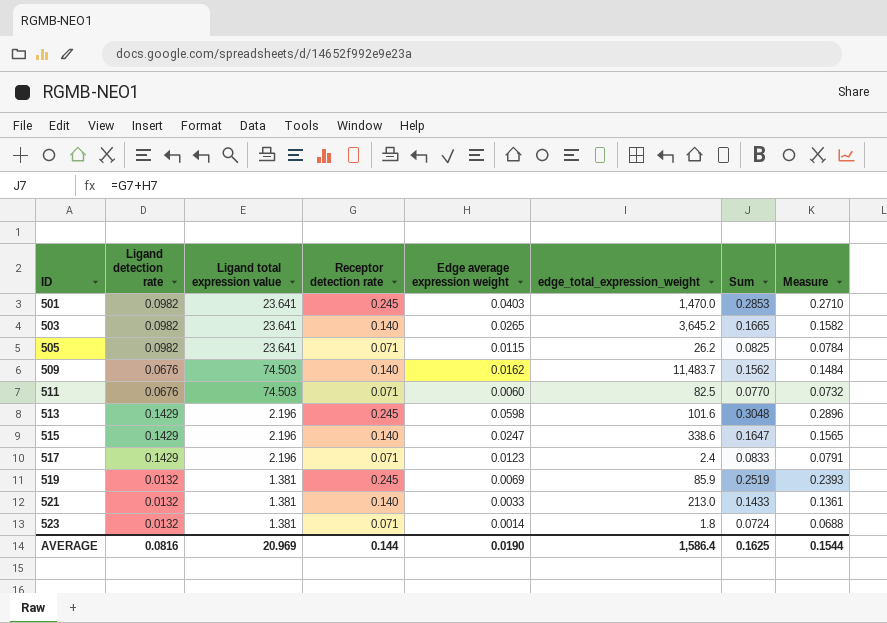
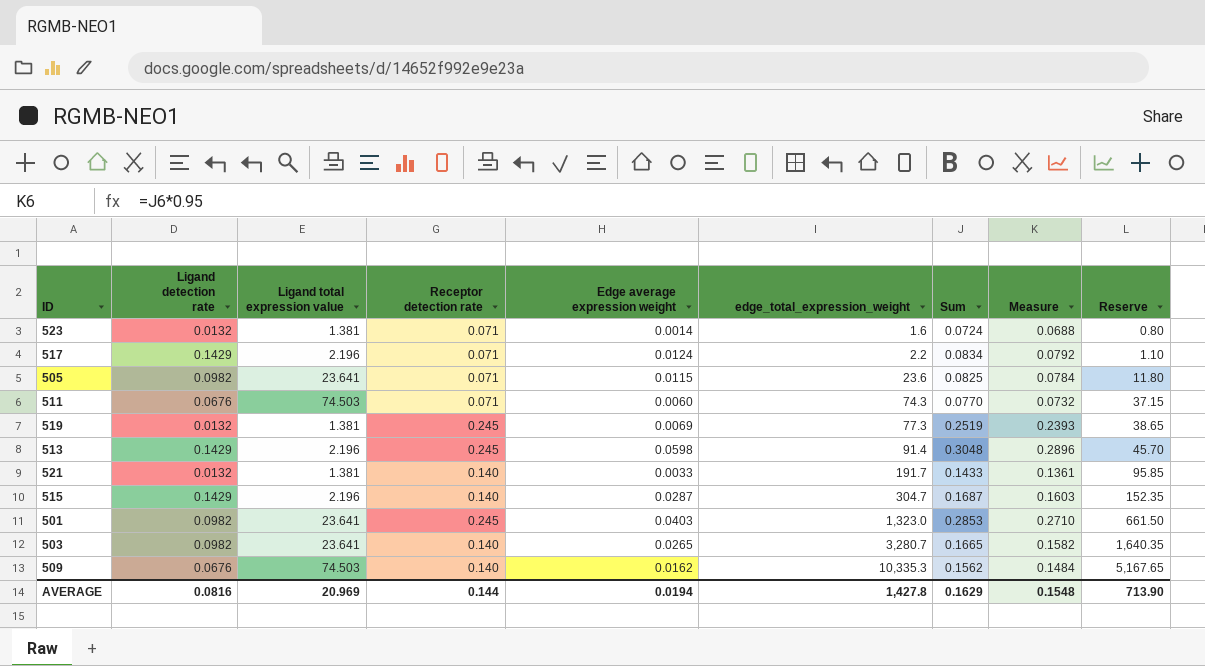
row order: ID ascending -> edge_total_expression_weight ascending
column Reserve | formula: none -> [edge_total_expression_weight] * 0.5
523 | edge_total_expression_weight: 1.8 -> 1.6
517 | Edge average expression weight: 0.0123 -> 0.0124
517 | edge_total_expression_weight: 2.4 -> 2.2
517 | Sum: 0.0833 -> 0.0834
517 | Measure: 0.0791 -> 0.0792
505 | edge_total_expression_weight: 26.2 -> 23.6
511 | edge_total_expression_weight: 82.5 -> 74.3
519 | edge_total_expression_weight: 85.9 -> 77.3
513 | edge_total_expression_weight: 101.6 -> 91.4
521 | edge_total_expression_weight: 213.0 -> 191.7
515 | Edge average expression weight: 0.0247 -> 0.0287
515 | edge_total_expression_weight: 338.6 -> 304.7
515 | Sum: 0.1647 -> 0.1687
515 | Measure: 0.1565 -> 0.1603
501 | edge_total_expression_weight: 1,470.0 -> 1,323.0
503 | edge_total_expression_weight: 3,645.2 -> 3,280.7
509 | edge_total_expression_weight: 11,483.7 -> 10,335.3
AVERAGE | Edge average expression weight: 0.0190 -> 0.0194
AVERAGE | edge_total_expression_weight: 1,586.4 -> 1,427.8
AVERAGE | Sum: 0.1625 -> 0.1629
AVERAGE | Measure: 0.1544 -> 0.1548

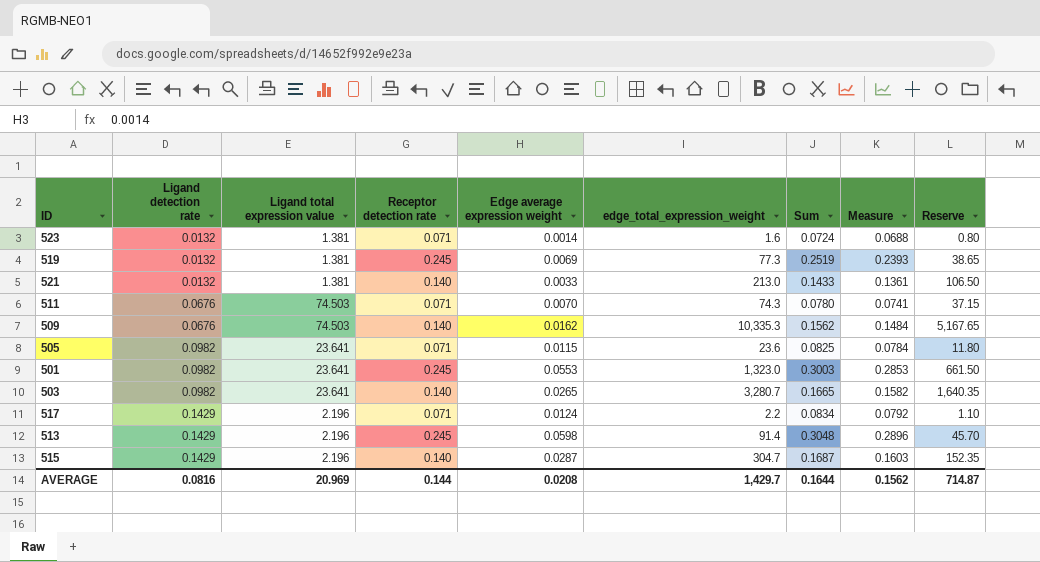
row order: edge_total_expression_weight ascending -> Ligand detection rate ascending
521 | edge_total_expression_weight: 191.7 -> 213.0
521 | Reserve: 95.85 -> 106.50
511 | Edge average expression weight: 0.0060 -> 0.0070
511 | Sum: 0.0770 -> 0.0780
511 | Measure: 0.0732 -> 0.0741
501 | Edge average expression weight: 0.0403 -> 0.0553
501 | Sum: 0.2853 -> 0.3003
501 | Measure: 0.2710 -> 0.2853
AVERAGE | Edge average expression weight: 0.0194 -> 0.0208
AVERAGE | edge_total_expression_weight: 1,427.8 -> 1,429.7
AVERAGE | Sum: 0.1629 -> 0.1644
AVERAGE | Measure: 0.1548 -> 0.1562
AVERAGE | Reserve: 713.90 -> 714.87

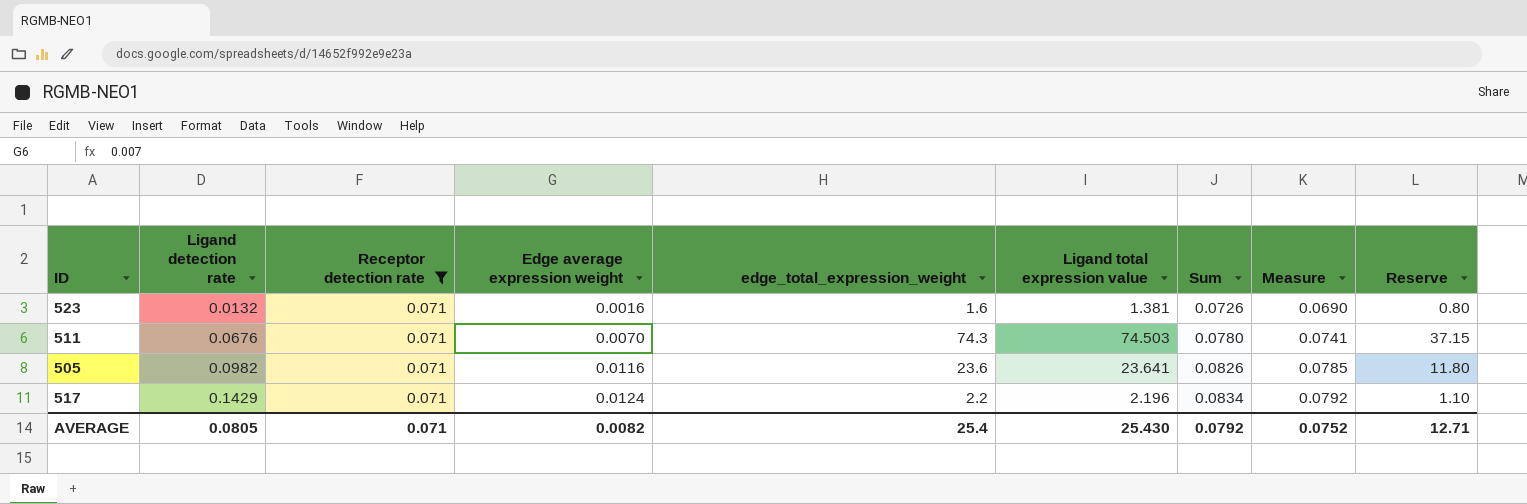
filter: none -> Receptor detection rate = 0.071
column Ligand total expression value | position: 3 -> 6
523 | Edge average expression weight: 0.0014 -> 0.0016
523 | Sum: 0.0724 -> 0.0726
523 | Measure: 0.0688 -> 0.0690
505 | Edge average expression weight: 0.0115 -> 0.0116
505 | Sum: 0.0825 -> 0.0826
505 | Measure: 0.0784 -> 0.0785
AVERAGE | Ligand detection rate: 0.0816 -> 0.0805
AVERAGE | Receptor detection rate: 0.144 -> 0.071
AVERAGE | Edge average expression weight: 0.0208 -> 0.0082
AVERAGE | edge_total_expression_weight: 1,429.7 -> 25.4
AVERAGE | Ligand total expression value: 20.969 -> 25.430
AVERAGE | Sum: 0.1644 -> 0.0792
AVERAGE | Measure: 0.1562 -> 0.0752
AVERAGE | Reserve: 714.87 -> 12.71

